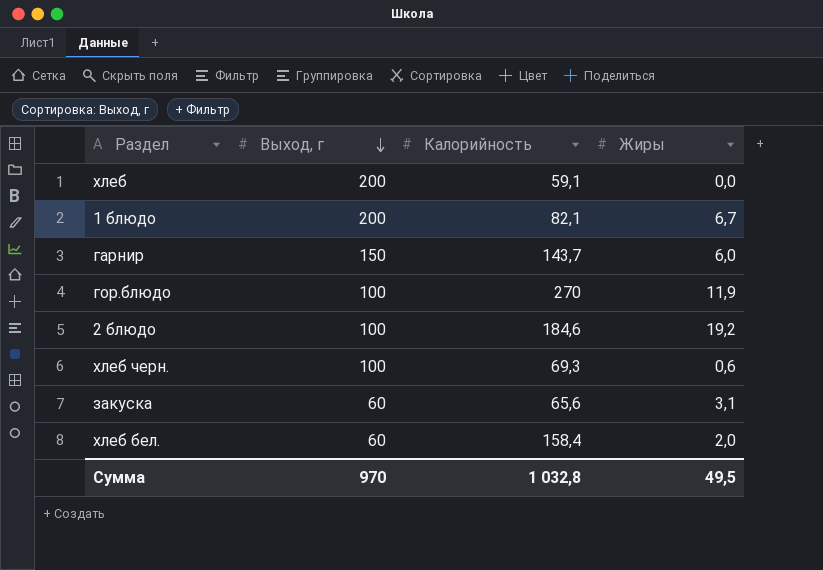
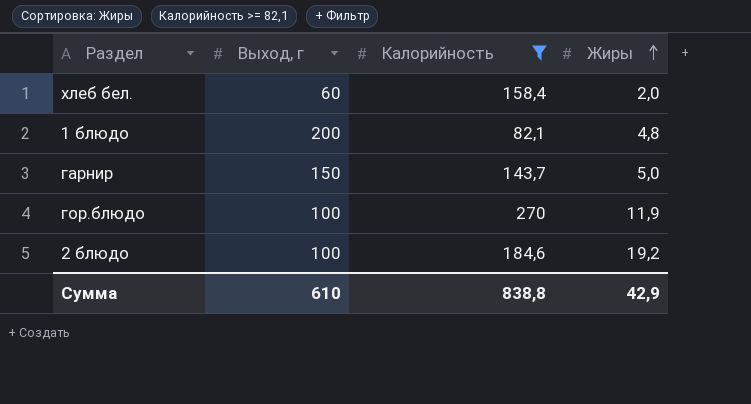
filter: none -> Калорийность >= 82,1
row order: Выход, г descending -> Жиры ascending
1 блюдо | Жиры: 6,7 -> 4,8
гарнир | Жиры: 6,0 -> 5,0
Сумма | Выход, г: 970 -> 610
Сумма | Калорийность: 1 032,8 -> 838,8
Сумма | Жиры: 49,5 -> 42,9

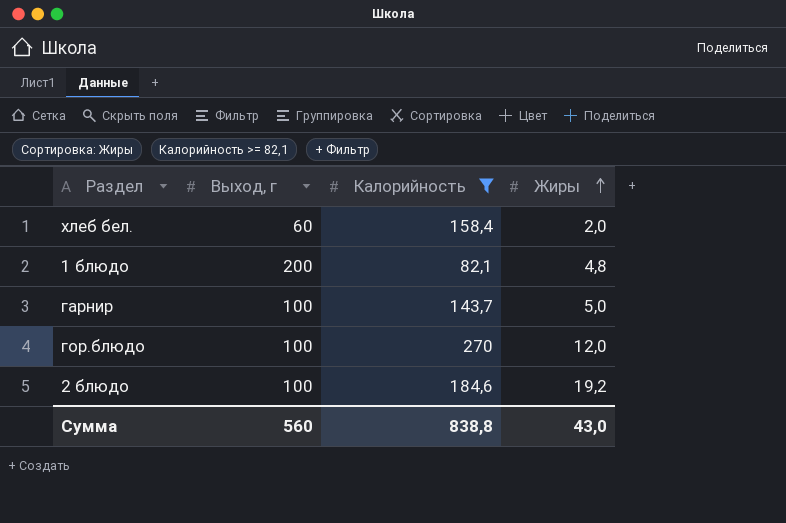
гарнир | Выход, г: 150 -> 100
гор.блюдо | Жиры: 11,9 -> 12,0
Сумма | Выход, г: 610 -> 560
Сумма | Жиры: 42,9 -> 43,0

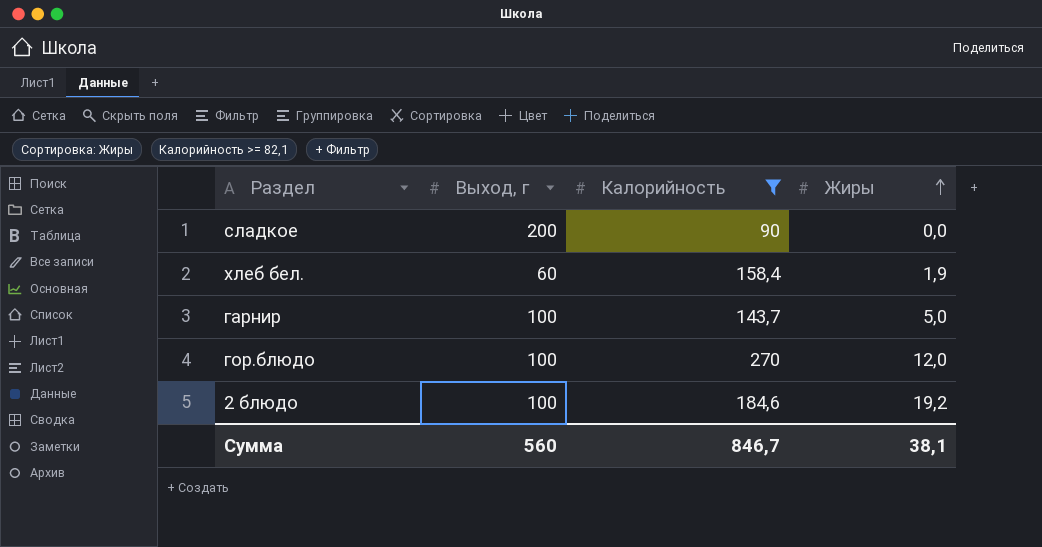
row 1 блюдо: 200 | 82,1 | 4,8 -> none
row сладкое: none -> 200 | 90 | 0,0
хлеб бел. | Жиры: 2,0 -> 1,9
Сумма | Калорийность: 838,8 -> 846,7
Сумма | Жиры: 43,0 -> 38,1

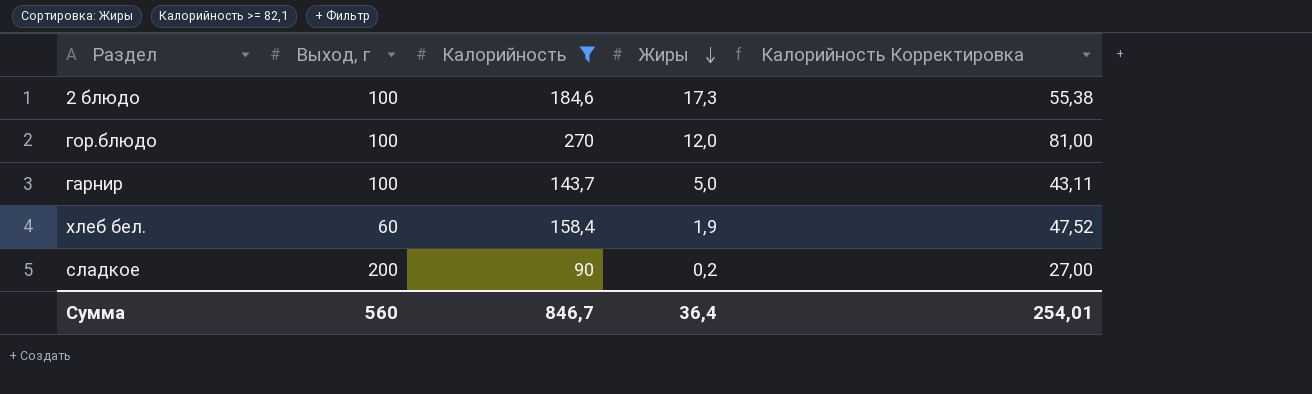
row order: Жиры ascending -> Жиры descending
column Калорийность Корректировка | formula: none -> [Калорийность] * 0,3
2 блюдо | Жиры: 19,2 -> 17,3
сладкое | Жиры: 0,0 -> 0,2
Сумма | Жиры: 38,1 -> 36,4

